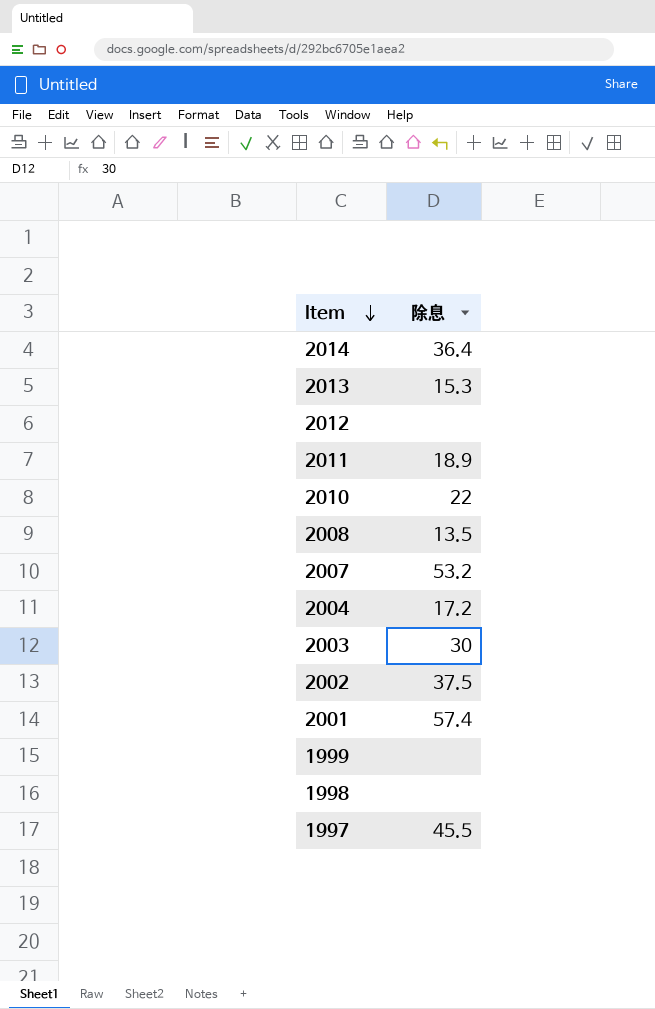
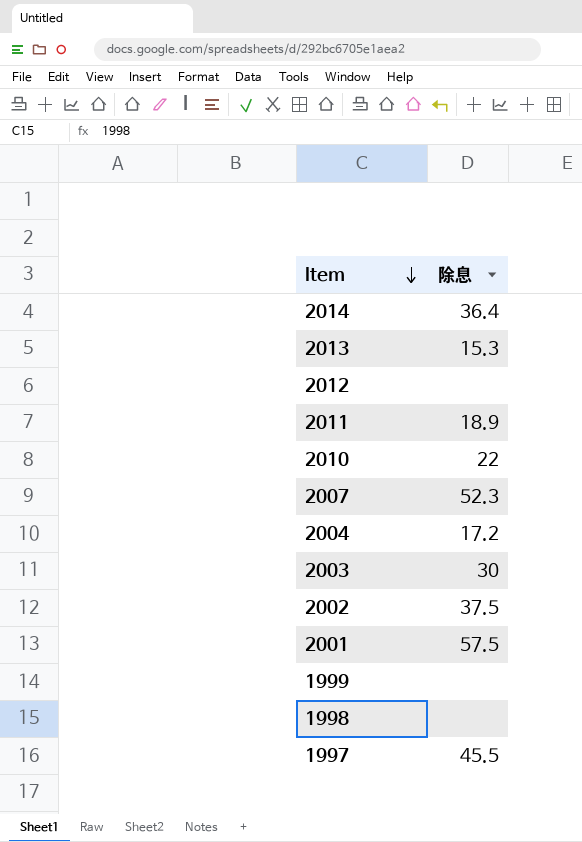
row 2008: 13.5 -> none
2007 | 除息: 53.2 -> 52.3
2001 | 除息: 57.4 -> 57.5

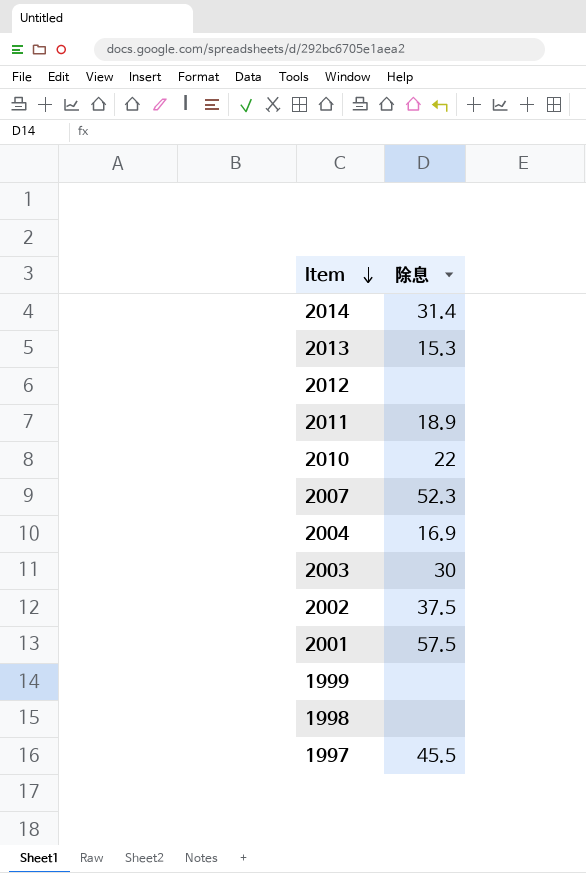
2014 | 除息: 36.4 -> 31.4
2004 | 除息: 17.2 -> 16.9

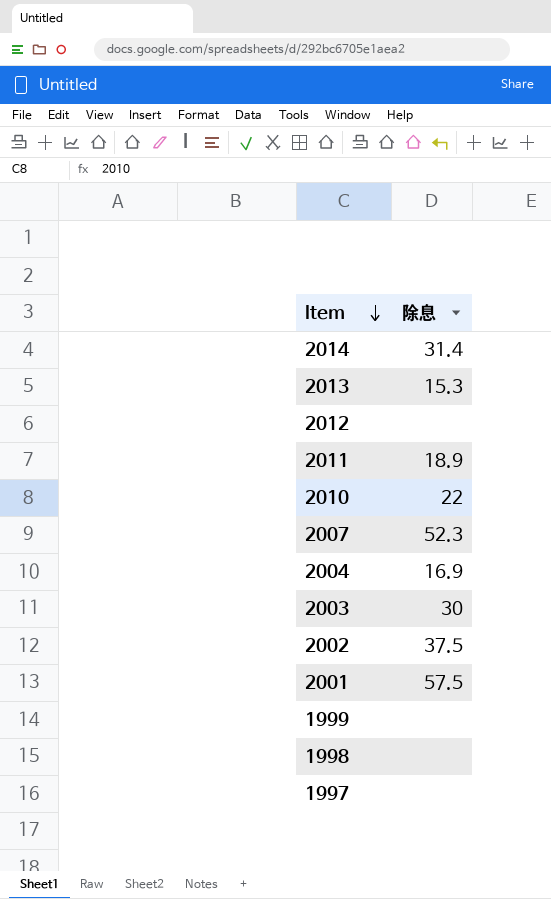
1997 | 除息: 45.5 -> none

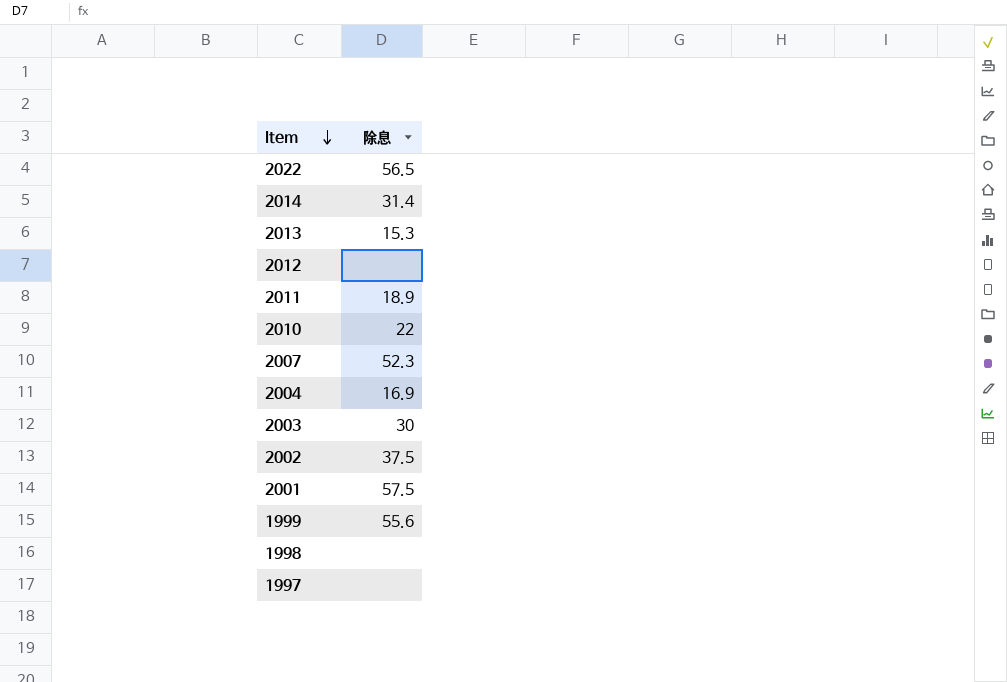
row 2022: none -> 56.5
1999 | 除息: none -> 55.6

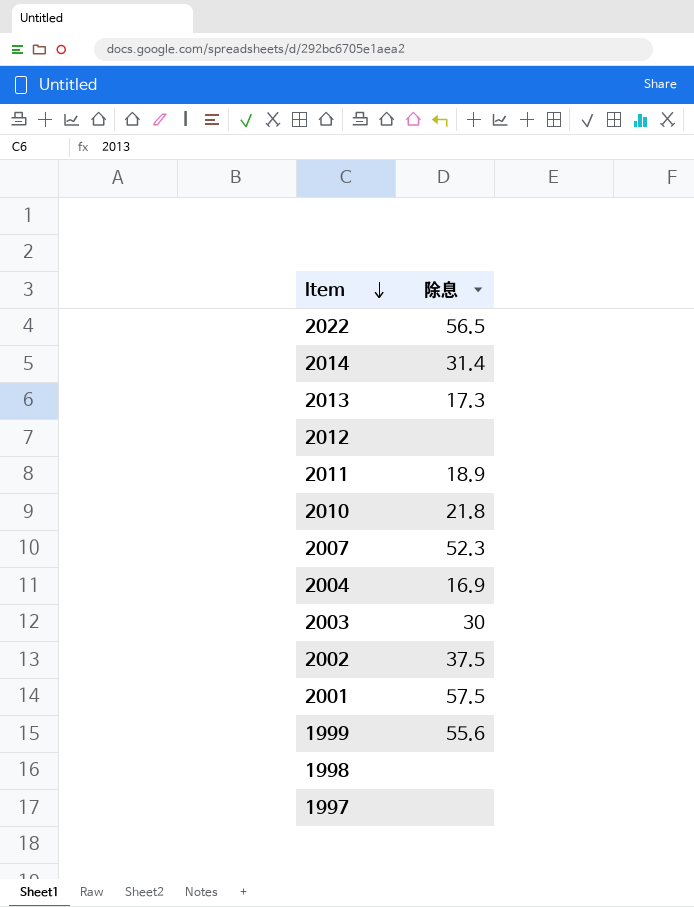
2013 | 除息: 15.3 -> 17.3
2010 | 除息: 22 -> 21.8

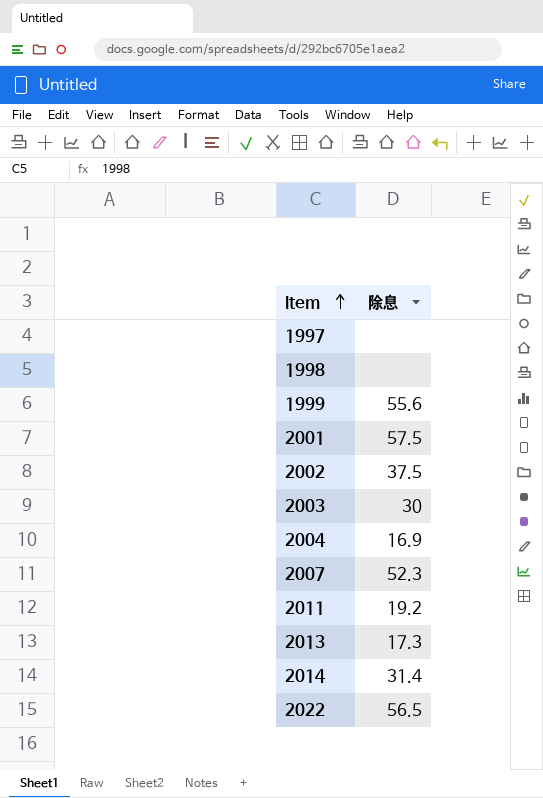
row order: Item descending -> Item ascending
row 2012: none -> none
row 2010: 21.8 -> none
2011 | 除息: 18.9 -> 19.2

